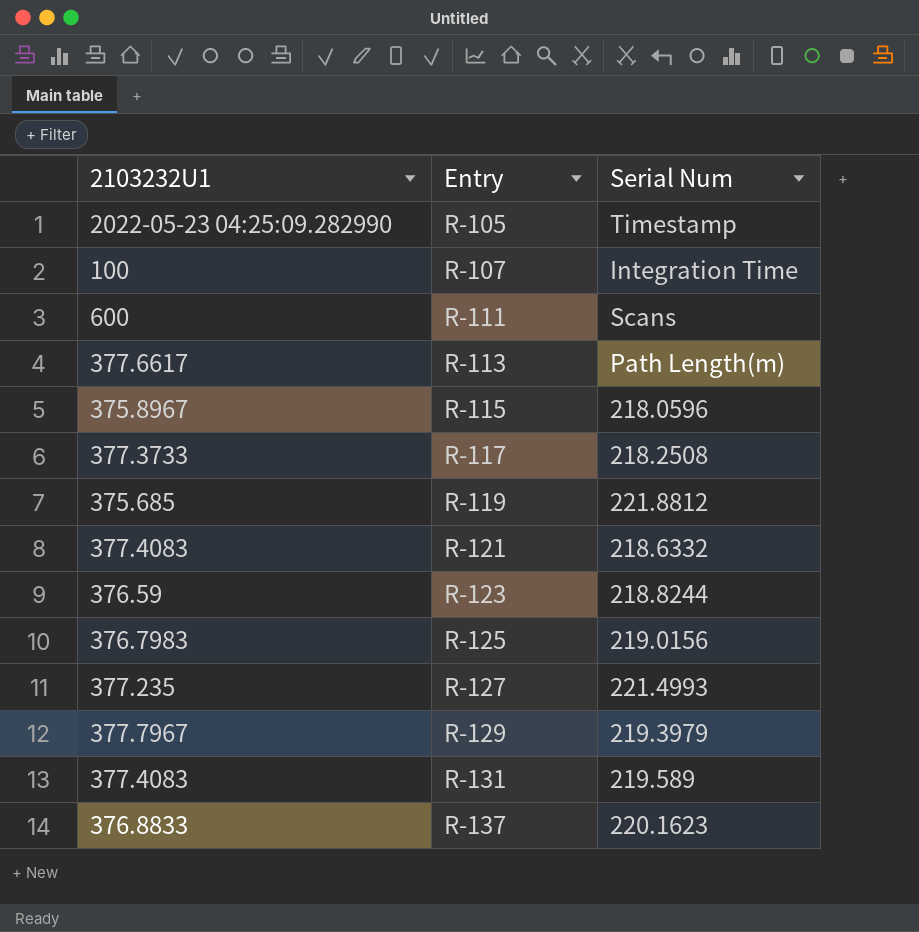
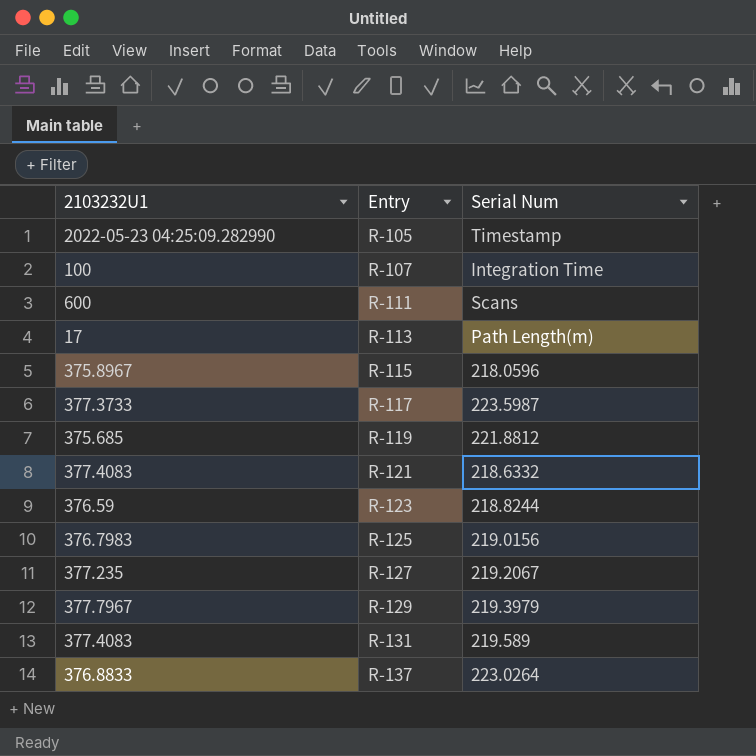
R-113 | 2103232U1: 377.6617 -> 17
R-117 | Serial Num: 218.2508 -> 223.5987
R-127 | Serial Num: 221.4993 -> 219.2067
R-137 | Serial Num: 220.1623 -> 223.0264

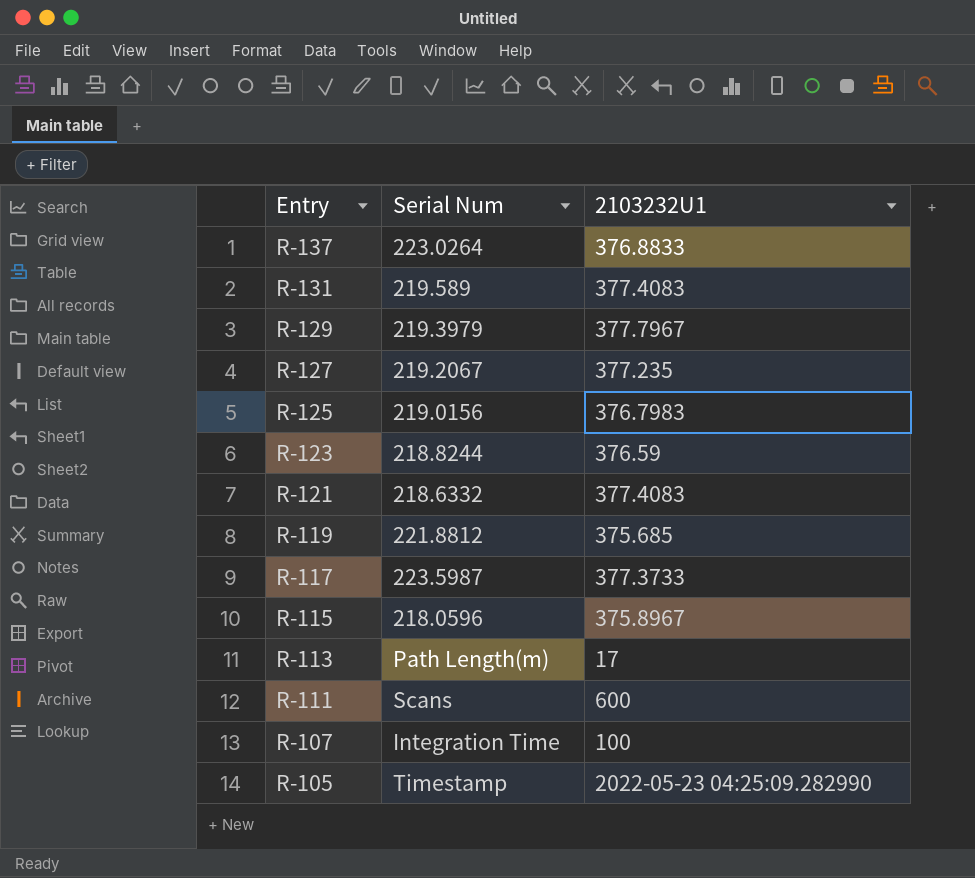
row order: Entry ascending -> Entry descending
column 2103232U1 | position: 1 -> 3

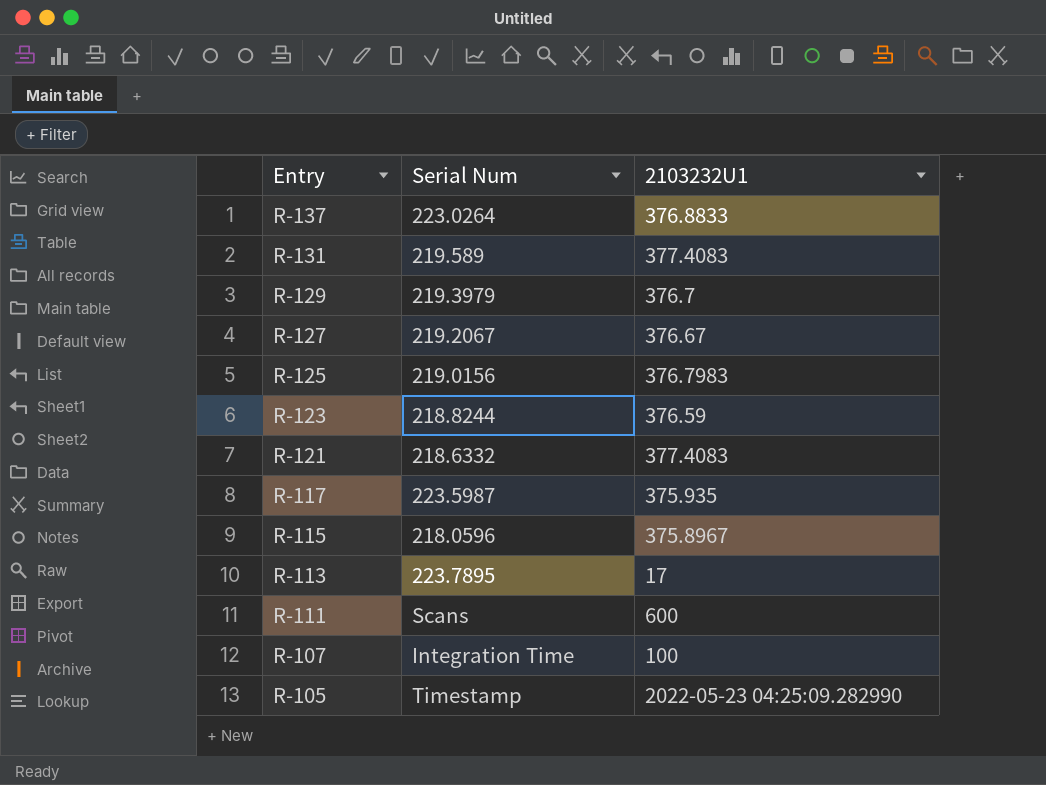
row R-119: 221.8812 | 375.685 -> none
R-129 | 2103232U1: 377.7967 -> 376.7
R-127 | 2103232U1: 377.235 -> 376.67
R-117 | 2103232U1: 377.3733 -> 375.935
R-113 | Serial Num: Path Length(m) -> 223.7895

